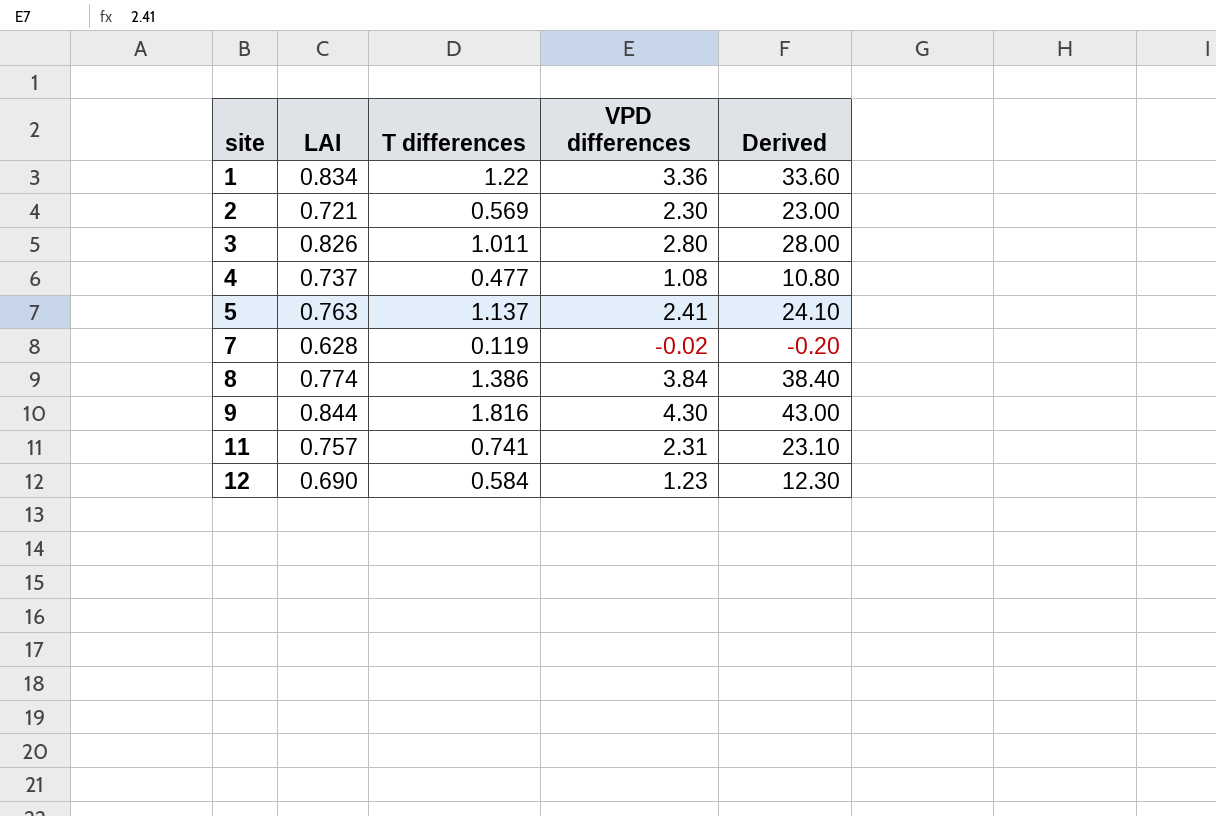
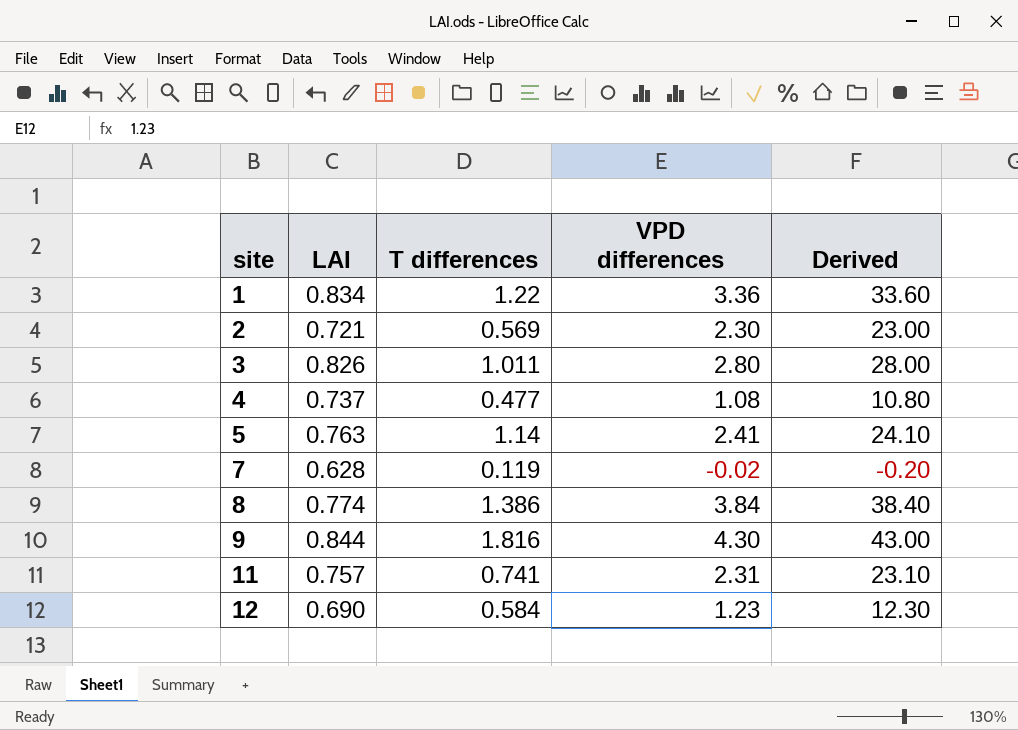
5 | T differences: 1.137 -> 1.14

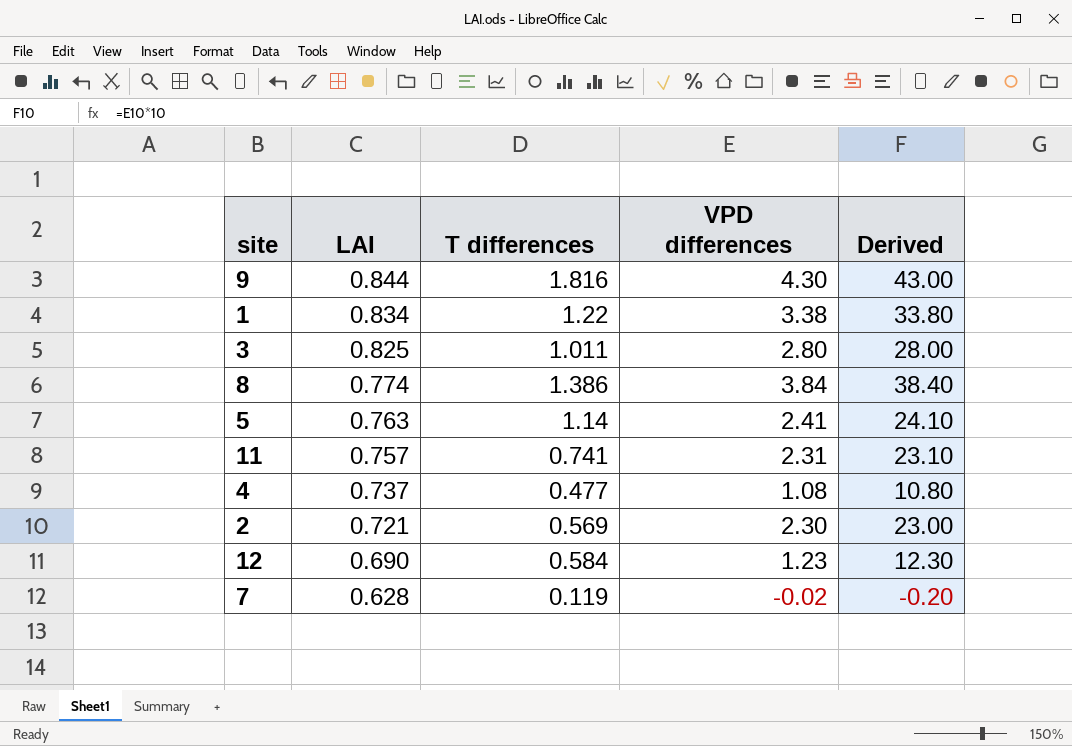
row order: site ascending -> LAI descending
1 | VPD differences: 3.36 -> 3.38
1 | Derived: 33.60 -> 33.80
3 | LAI: 0.826 -> 0.825

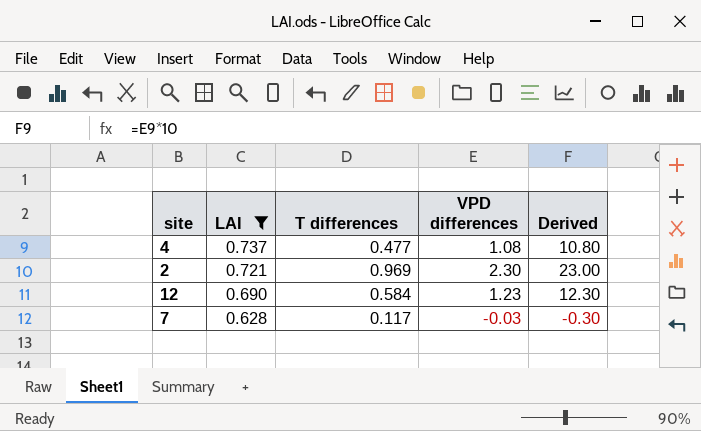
filter: none -> LAI <= 0.737
2 | T differences: 0.569 -> 0.969
7 | T differences: 0.119 -> 0.117
7 | VPD differences: -0.02 -> -0.03
7 | Derived: -0.20 -> -0.30

